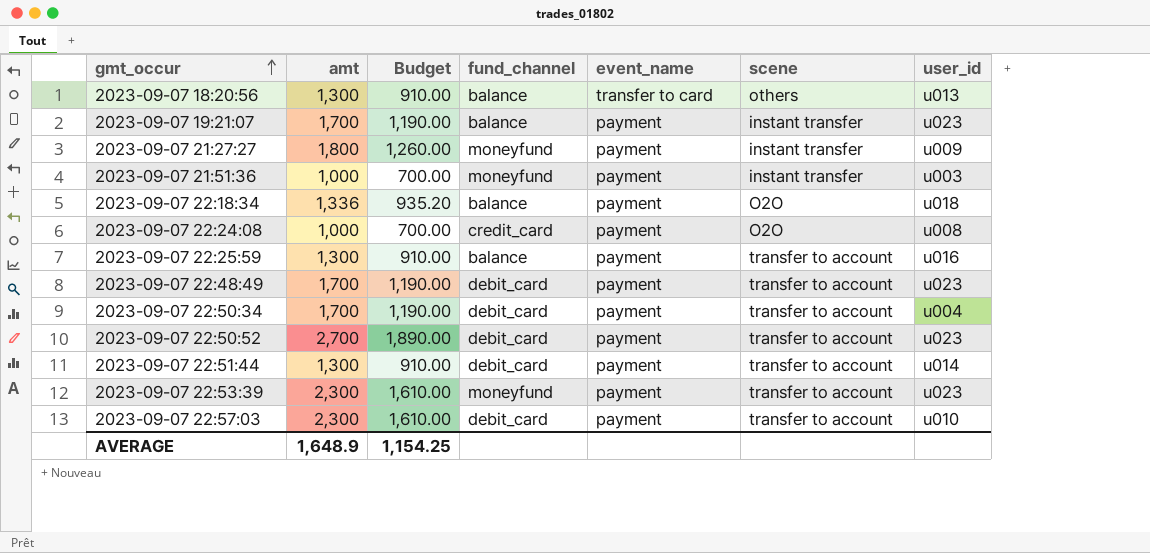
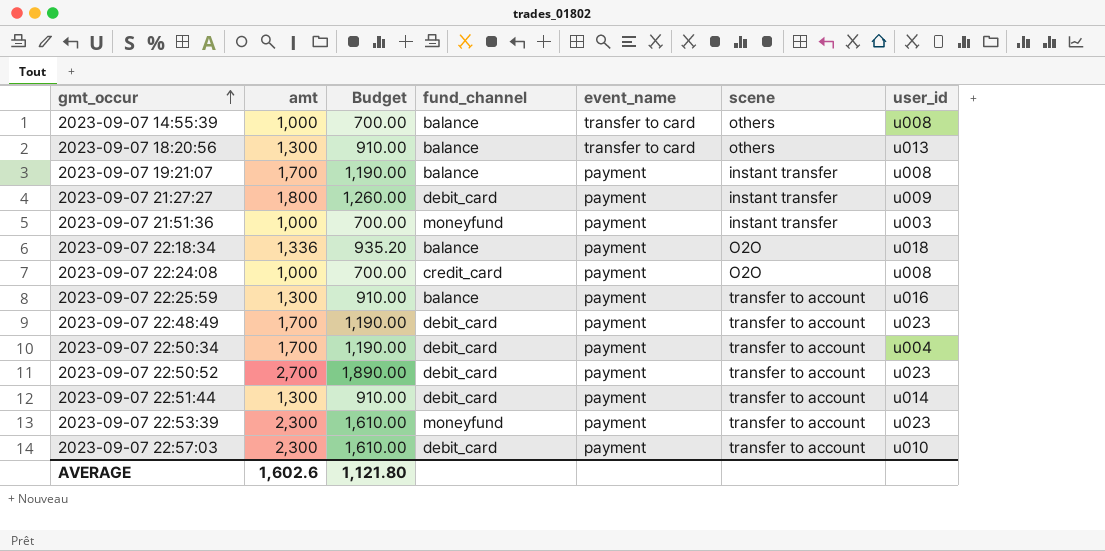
row 2023-09-07 14:55:39: none -> 1,000 | 700.00 | balance | transfer to card | others | u008
2023-09-07 19:21:07 | user_id: u023 -> u008
2023-09-07 21:27:27 | fund_channel: moneyfund -> debit_card
AVERAGE | amt: 1,648.9 -> 1,602.6
AVERAGE | Budget: 1,154.25 -> 1,121.80

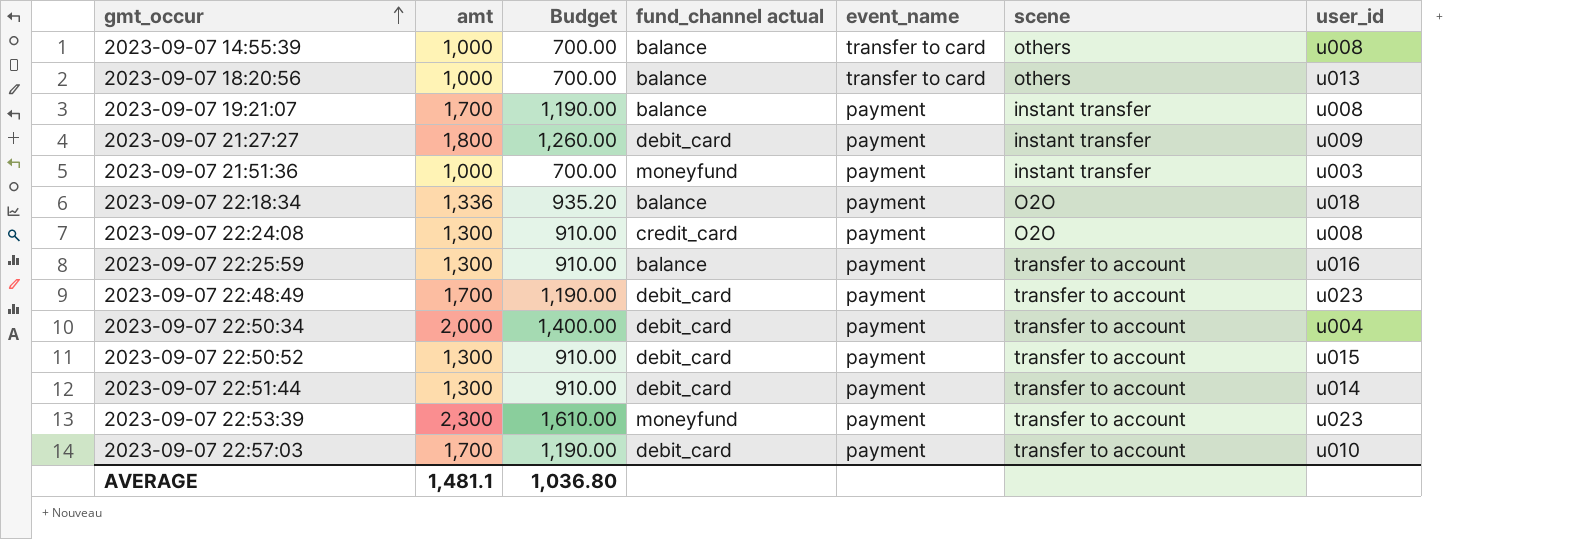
column name: fund_channel -> fund_channel actual
2023-09-07 18:20:56 | amt: 1,300 -> 1,000
2023-09-07 18:20:56 | Budget: 910.00 -> 700.00
2023-09-07 22:24:08 | amt: 1,000 -> 1,300
2023-09-07 22:24:08 | Budget: 700.00 -> 910.00
2023-09-07 22:50:34 | amt: 1,700 -> 2,000
2023-09-07 22:50:34 | Budget: 1,190.00 -> 1,400.00
2023-09-07 22:50:52 | amt: 2,700 -> 1,300
2023-09-07 22:50:52 | Budget: 1,890.00 -> 910.00
2023-09-07 22:50:52 | user_id: u023 -> u015
2023-09-07 22:57:03 | amt: 2,300 -> 1,700
2023-09-07 22:57:03 | Budget: 1,610.00 -> 1,190.00
AVERAGE | amt: 1,602.6 -> 1,481.1
AVERAGE | Budget: 1,121.80 -> 1,036.80

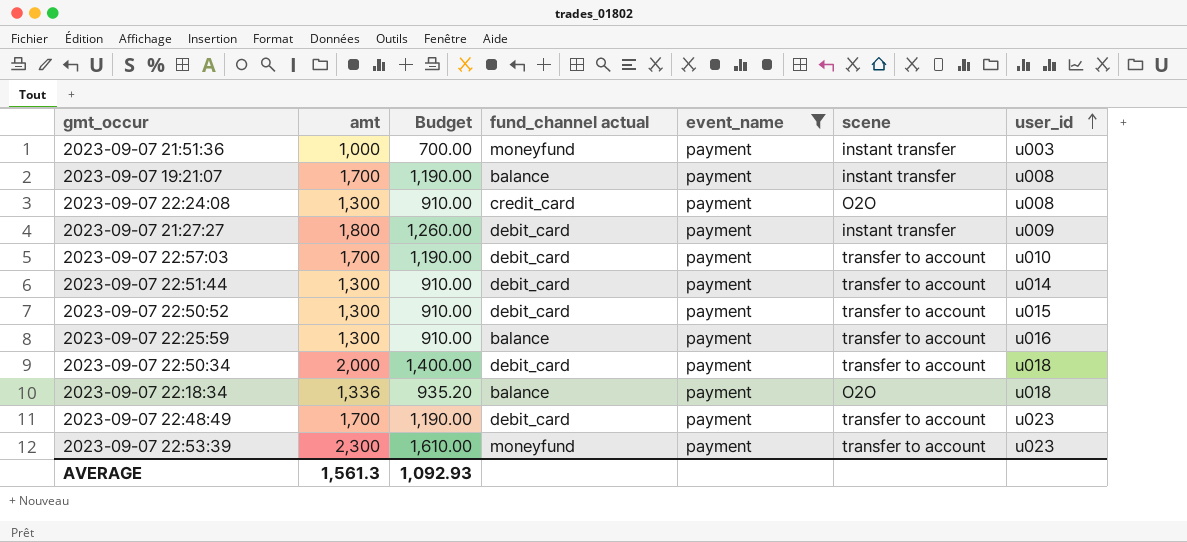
filter: none -> event_name = payment
row order: gmt_occur ascending -> user_id ascending
2023-09-07 22:50:34 | user_id: u004 -> u018
AVERAGE | amt: 1,481.1 -> 1,561.3
AVERAGE | Budget: 1,036.80 -> 1,092.93

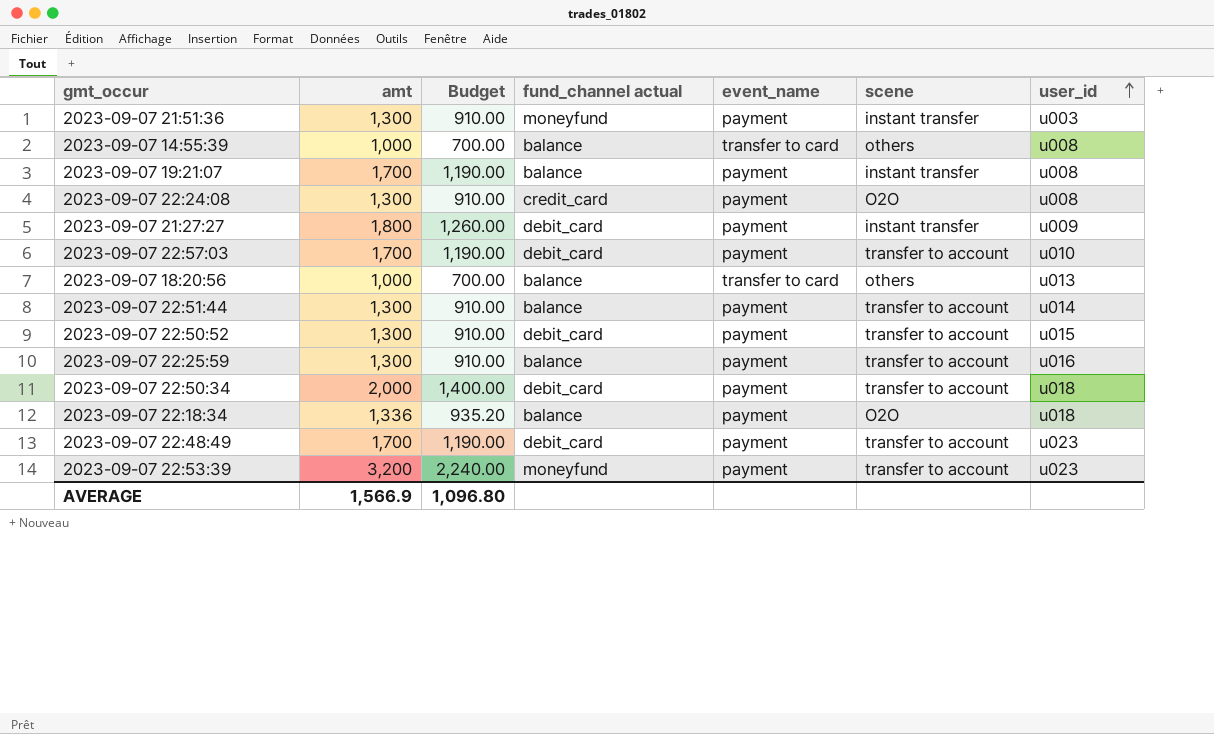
filter: event_name = payment -> none
2023-09-07 21:51:36 | amt: 1,000 -> 1,300
2023-09-07 21:51:36 | Budget: 700.00 -> 910.00
2023-09-07 22:51:44 | fund_channel actual: debit_card -> balance
2023-09-07 22:53:39 | amt: 2,300 -> 3,200
2023-09-07 22:53:39 | Budget: 1,610.00 -> 2,240.00
AVERAGE | amt: 1,561.3 -> 1,566.9
AVERAGE | Budget: 1,092.93 -> 1,096.80

